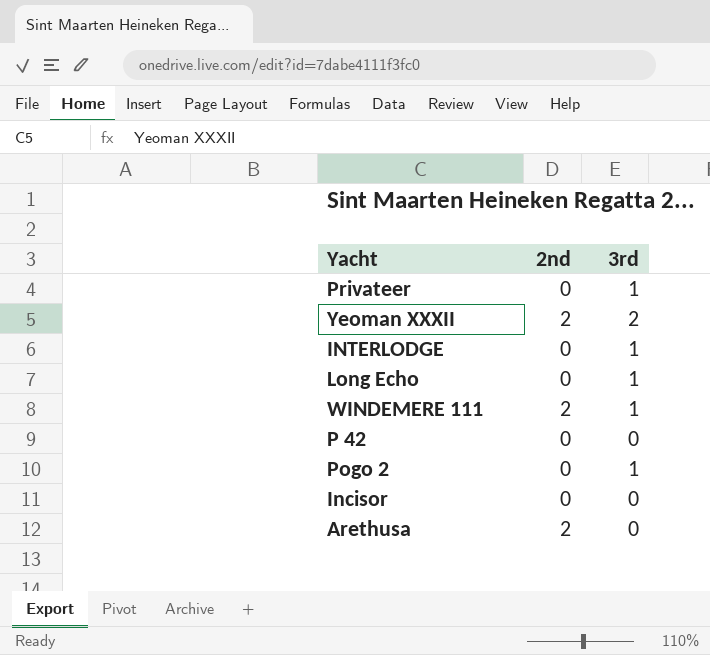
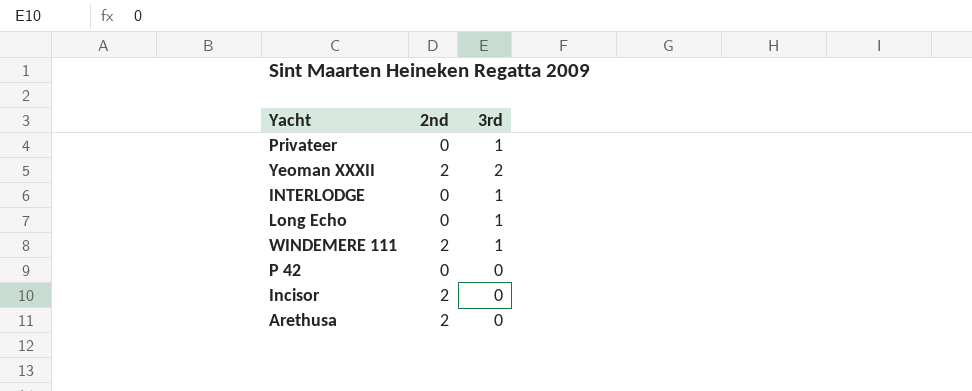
row Pogo 2: 0 | 1 -> none
Incisor | 2nd: 0 -> 2

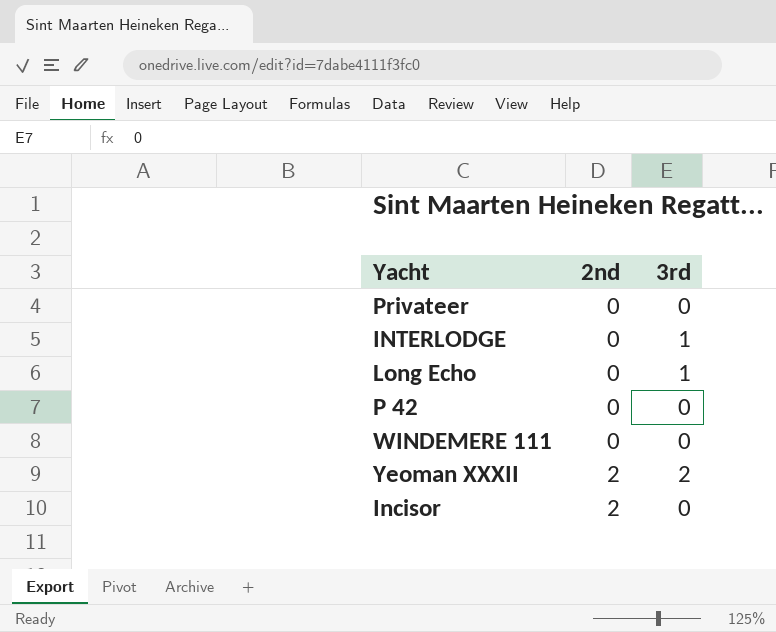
row order: none -> 2nd ascending
row Arethusa: 2 | 0 -> none
Privateer | 3rd: 1 -> 0
WINDEMERE 111 | 2nd: 2 -> 0
WINDEMERE 111 | 3rd: 1 -> 0

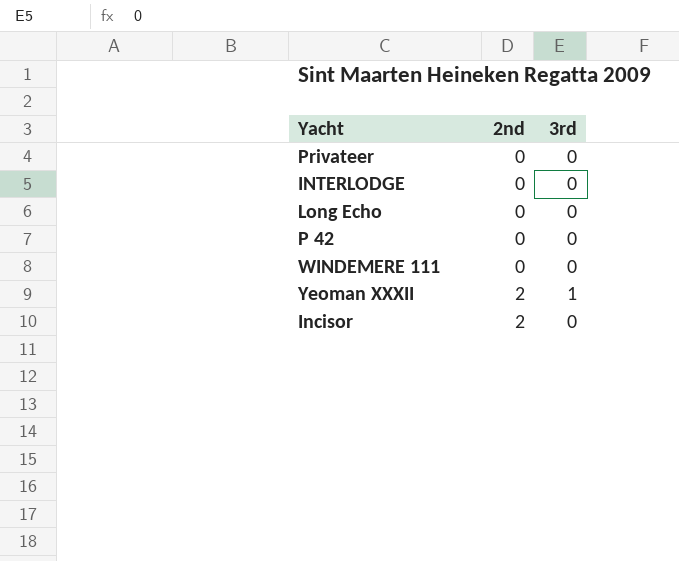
INTERLODGE | 3rd: 1 -> 0
Long Echo | 3rd: 1 -> 0
Yeoman XXXII | 3rd: 2 -> 1

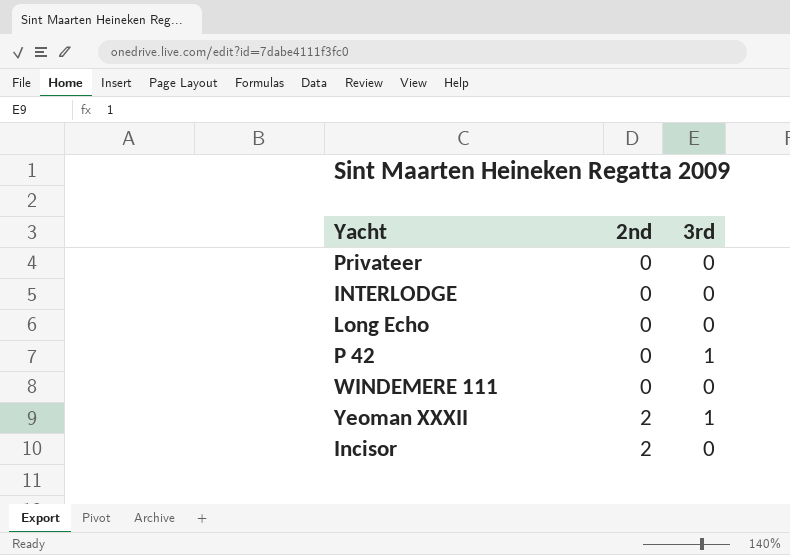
P 42 | 3rd: 0 -> 1

